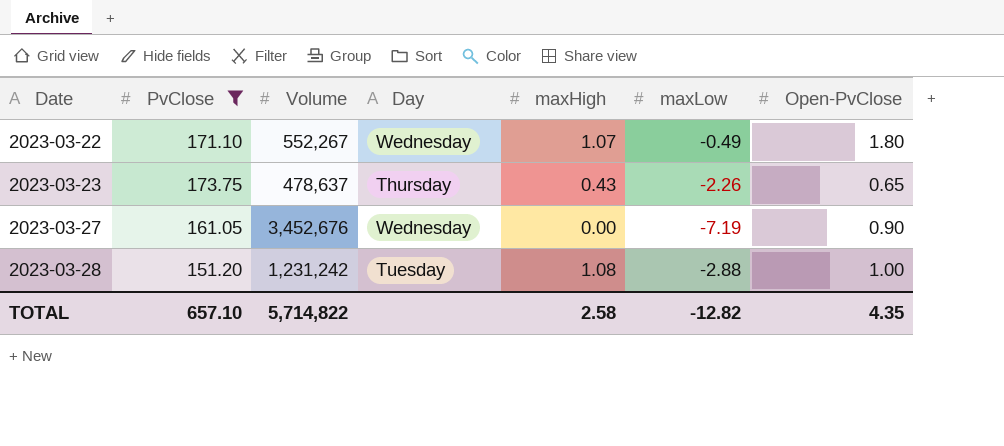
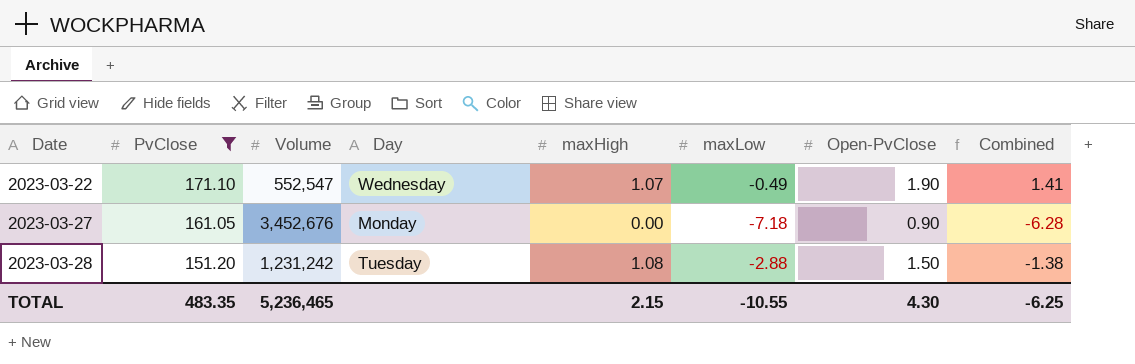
column Combined | formula: none -> [maxLow] + [Open-PvClose]
row 2023-03-23: 173.75 | 478,637 | Thursday | 0.43 | -2.26 | 0.65 -> none
2023-03-22 | Volume: 552,267 -> 552,547
2023-03-22 | Open-PvClose: 1.80 -> 1.90
2023-03-27 | Day: Wednesday -> Monday
2023-03-27 | maxLow: -7.19 -> -7.18
2023-03-28 | Open-PvClose: 1.00 -> 1.50
TOTAL | PvClose: 657.10 -> 483.35
TOTAL | Volume: 5,714,822 -> 5,236,465
TOTAL | maxHigh: 2.58 -> 2.15
TOTAL | maxLow: -12.82 -> -10.55
TOTAL | Open-PvClose: 4.35 -> 4.30

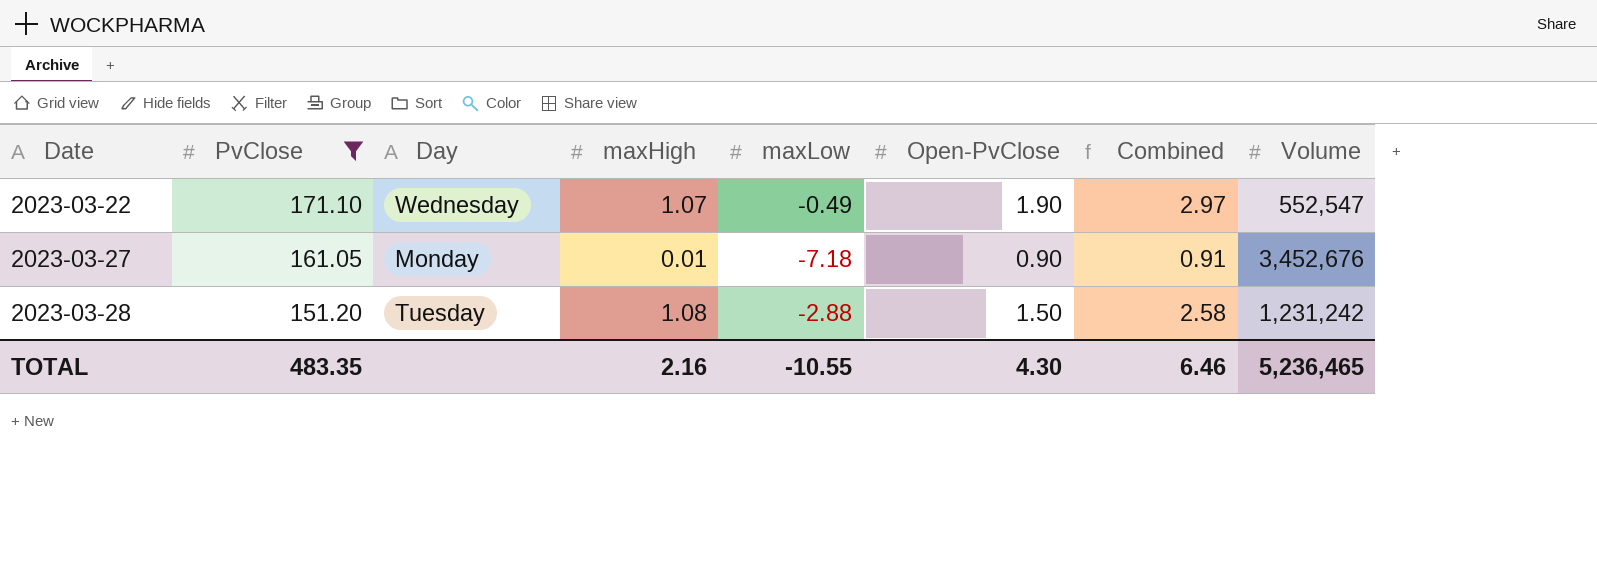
column Combined | formula: [maxLow] + [Open-PvClose] -> [maxHigh] + [Open-PvClose]
column Volume | position: 3 -> 8
2023-03-27 | maxHigh: 0.00 -> 0.01
TOTAL | maxHigh: 2.15 -> 2.16
TOTAL | Combined: -6.25 -> 6.46

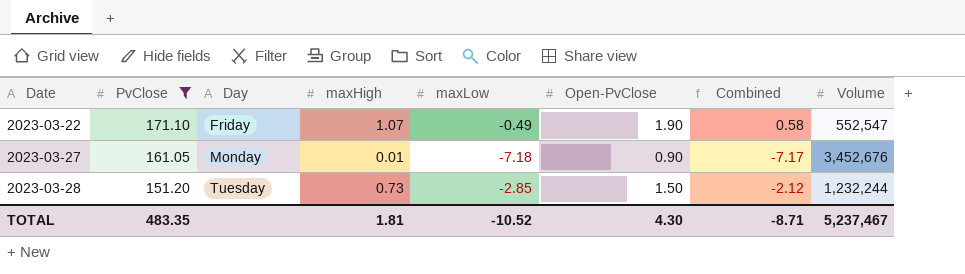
column Combined | formula: [maxHigh] + [Open-PvClose] -> [maxHigh] + [maxLow]
2023-03-22 | Day: Wednesday -> Friday
2023-03-28 | maxHigh: 1.08 -> 0.73
2023-03-28 | maxLow: -2.88 -> -2.85
2023-03-28 | Volume: 1,231,242 -> 1,232,244
TOTAL | maxHigh: 2.16 -> 1.81
TOTAL | maxLow: -10.55 -> -10.52
TOTAL | Combined: 6.46 -> -8.71
TOTAL | Volume: 5,236,465 -> 5,237,467

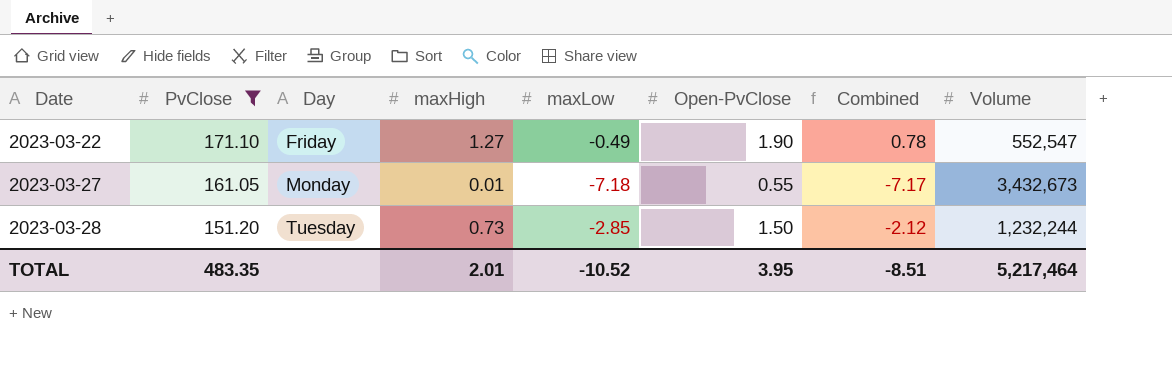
2023-03-22 | maxHigh: 1.07 -> 1.27
2023-03-22 | Combined: 0.58 -> 0.78
2023-03-27 | Open-PvClose: 0.90 -> 0.55
2023-03-27 | Volume: 3,452,676 -> 3,432,673
TOTAL | maxHigh: 1.81 -> 2.01
TOTAL | Open-PvClose: 4.30 -> 3.95
TOTAL | Combined: -8.71 -> -8.51
TOTAL | Volume: 5,237,467 -> 5,217,464

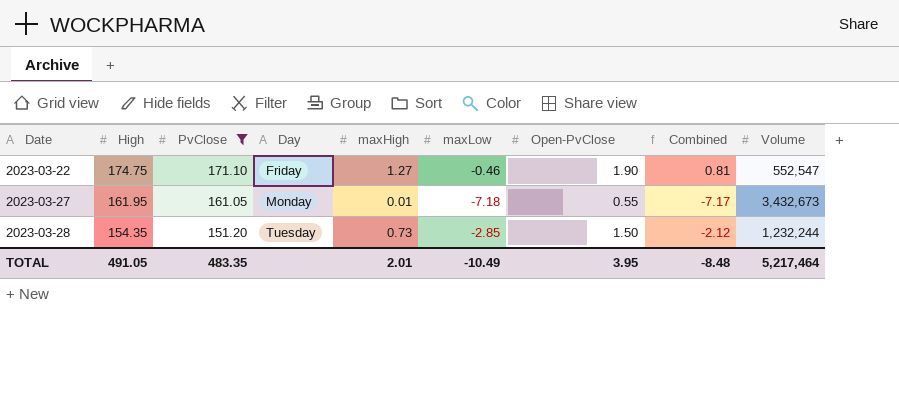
column High | position: none -> 2
2023-03-22 | maxLow: -0.49 -> -0.46
2023-03-22 | Combined: 0.78 -> 0.81
TOTAL | maxLow: -10.52 -> -10.49
TOTAL | Combined: -8.51 -> -8.48

